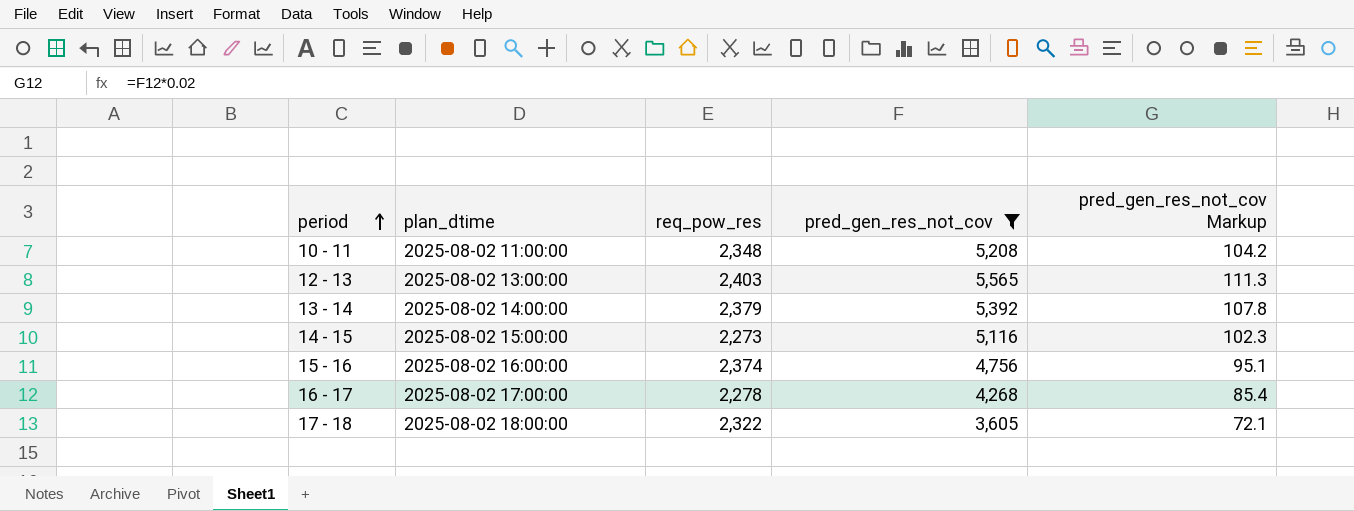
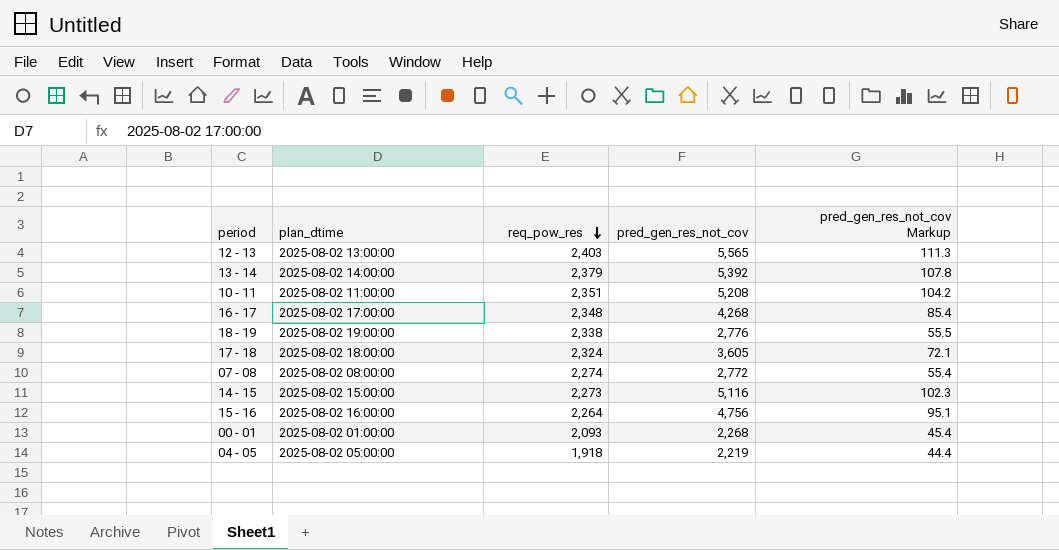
filter: pred_gen_res_not_cov >= 3,605 -> none
row order: period ascending -> req_pow_res descending
10 - 11 | req_pow_res: 2,348 -> 2,351
16 - 17 | req_pow_res: 2,278 -> 2,348
17 - 18 | req_pow_res: 2,322 -> 2,324
15 - 16 | req_pow_res: 2,374 -> 2,264

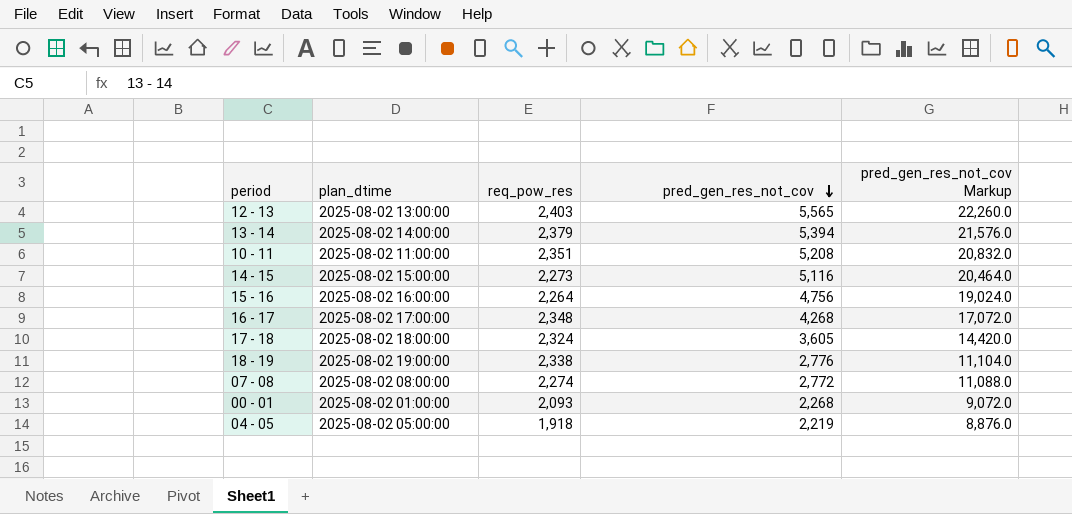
row order: req_pow_res descending -> pred_gen_res_not_cov descending
column pred_gen_res_not_cov Markup | formula: [pred_gen_res_not_cov] * 0.02 -> [pred_gen_res_not_cov] * 4
13 - 14 | pred_gen_res_not_cov: 5,392 -> 5,394

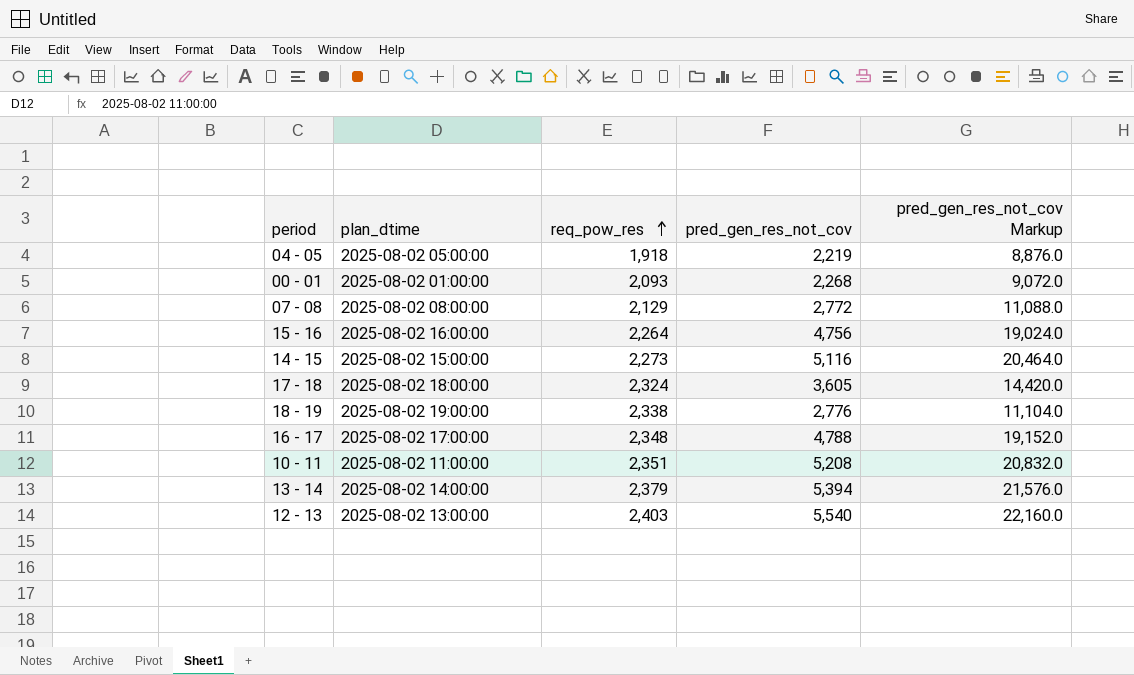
row order: pred_gen_res_not_cov descending -> req_pow_res ascending
07 - 08 | req_pow_res: 2,274 -> 2,129
16 - 17 | pred_gen_res_not_cov: 4,268 -> 4,788
16 - 17 | pred_gen_res_not_cov Markup: 17,072.0 -> 19,152.0
12 - 13 | pred_gen_res_not_cov: 5,565 -> 5,540
12 - 13 | pred_gen_res_not_cov Markup: 22,260.0 -> 22,160.0

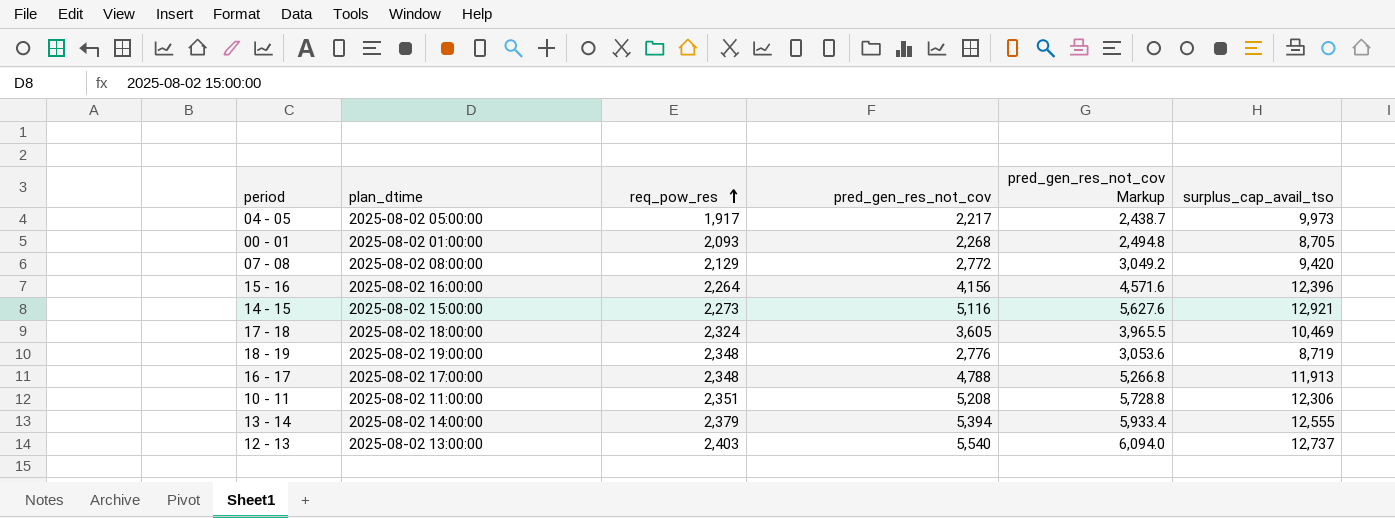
column pred_gen_res_not_cov Markup | formula: [pred_gen_res_not_cov] * 4 -> [pred_gen_res_not_cov] * 1.1
column surplus_cap_avail_tso | position: none -> 6
04 - 05 | req_pow_res: 1,918 -> 1,917
04 - 05 | pred_gen_res_not_cov: 2,219 -> 2,217
15 - 16 | pred_gen_res_not_cov: 4,756 -> 4,156
18 - 19 | req_pow_res: 2,338 -> 2,348

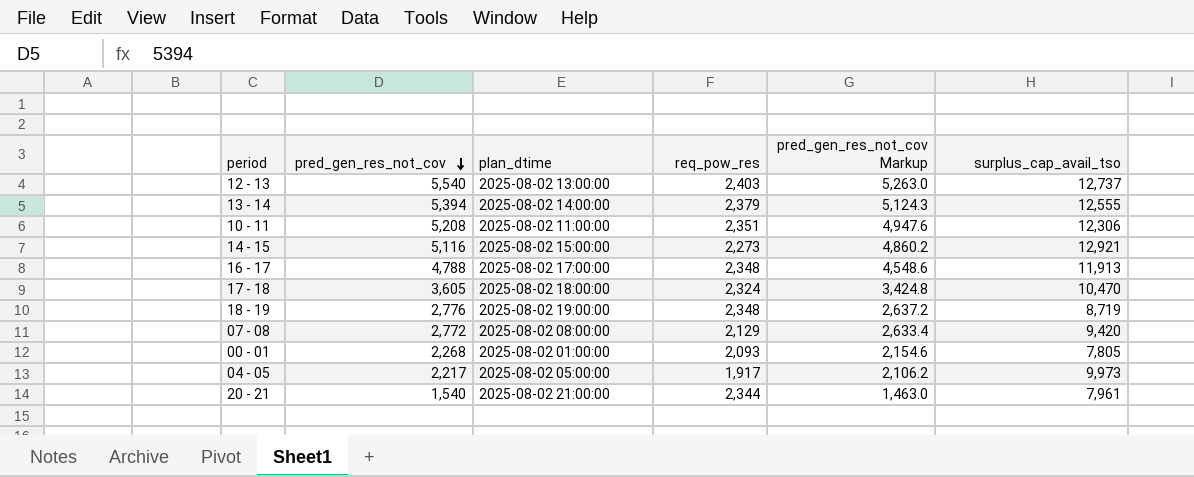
row order: req_pow_res ascending -> pred_gen_res_not_cov descending
column pred_gen_res_not_cov | position: 4 -> 2
column pred_gen_res_not_cov Markup | formula: [pred_gen_res_not_cov] * 1.1 -> [pred_gen_res_not_cov] * 0.95
row 15 - 16: 2025-08-02 16:00:00 | 2,264 | 4,156 | 4,571.6 | 12,396 -> none
17 - 18 | surplus_cap_avail_tso: 10,469 -> 10,470
00 - 01 | surplus_cap_avail_tso: 8,705 -> 7,805
row 20 - 21: none -> 1,540 | 2025-08-02 21:00:00 | 2,344 | 1,463.0 | 7,961

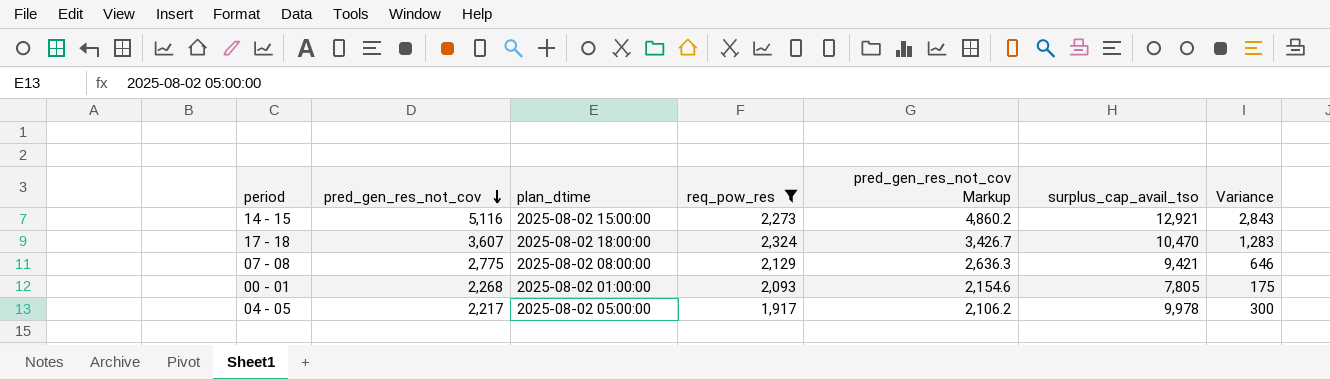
filter: none -> req_pow_res <= 2,324
column Variance | formula: none -> [pred_gen_res_not_cov] - [req_pow_res]
17 - 18 | pred_gen_res_not_cov: 3,605 -> 3,607
17 - 18 | pred_gen_res_not_cov Markup: 3,424.8 -> 3,426.7
07 - 08 | pred_gen_res_not_cov: 2,772 -> 2,775
07 - 08 | pred_gen_res_not_cov Markup: 2,633.4 -> 2,636.3
07 - 08 | surplus_cap_avail_tso: 9,420 -> 9,421
04 - 05 | surplus_cap_avail_tso: 9,973 -> 9,978

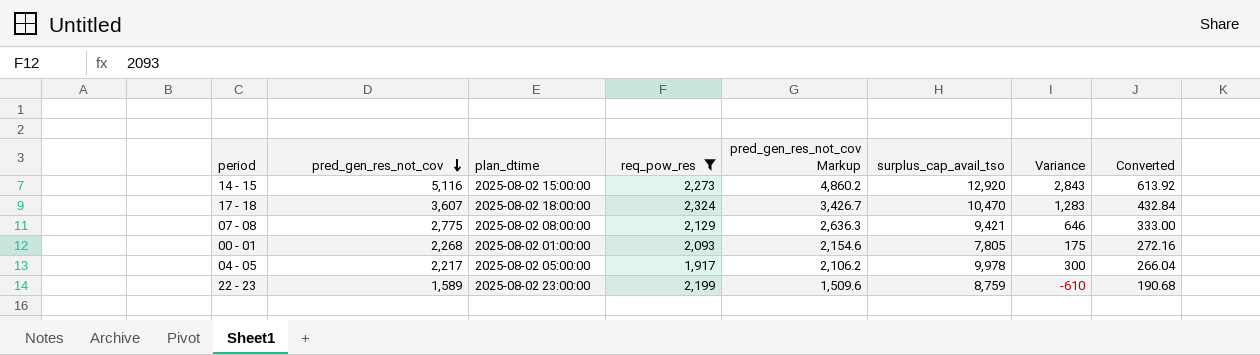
column Converted | formula: none -> [pred_gen_res_not_cov] * 0.12
14 - 15 | surplus_cap_avail_tso: 12,921 -> 12,920
row 22 - 23: none -> 1,589 | 2025-08-02 23:00:00 | 2,199 | 1,509.6 | 8,759 | -610 | 190.68

